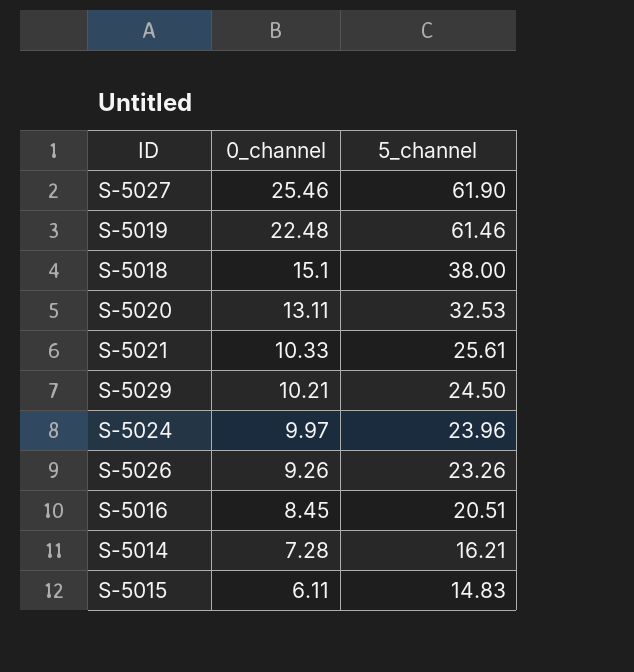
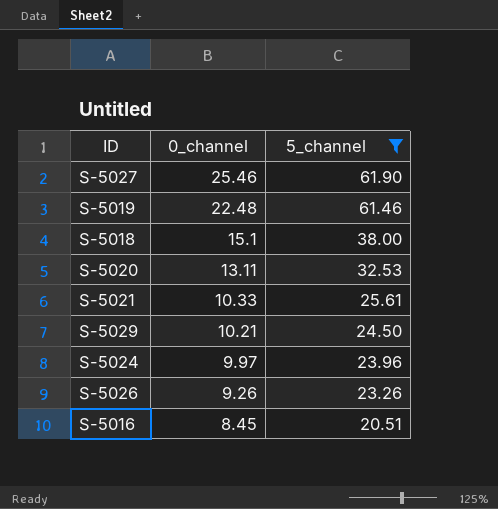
filter: none -> 5_channel >= 20.51

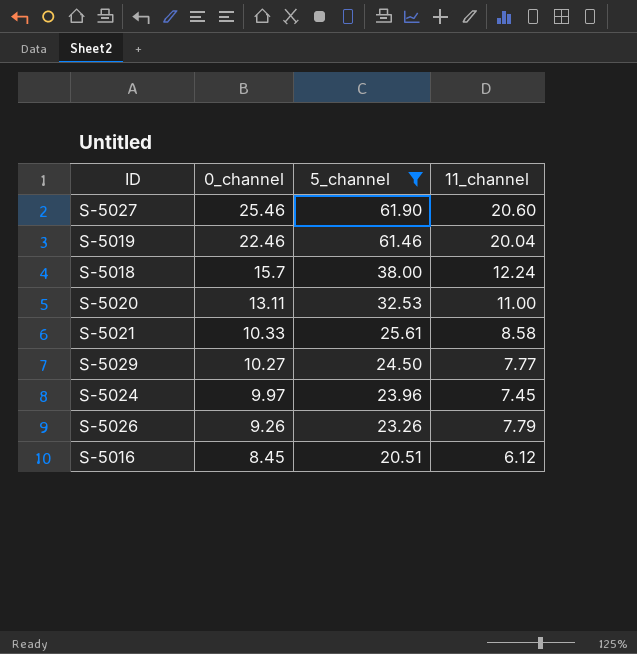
column 11_channel | position: none -> 4
S-5019 | 0_channel: 22.48 -> 22.46
S-5018 | 0_channel: 15.1 -> 15.7
S-5029 | 0_channel: 10.21 -> 10.27

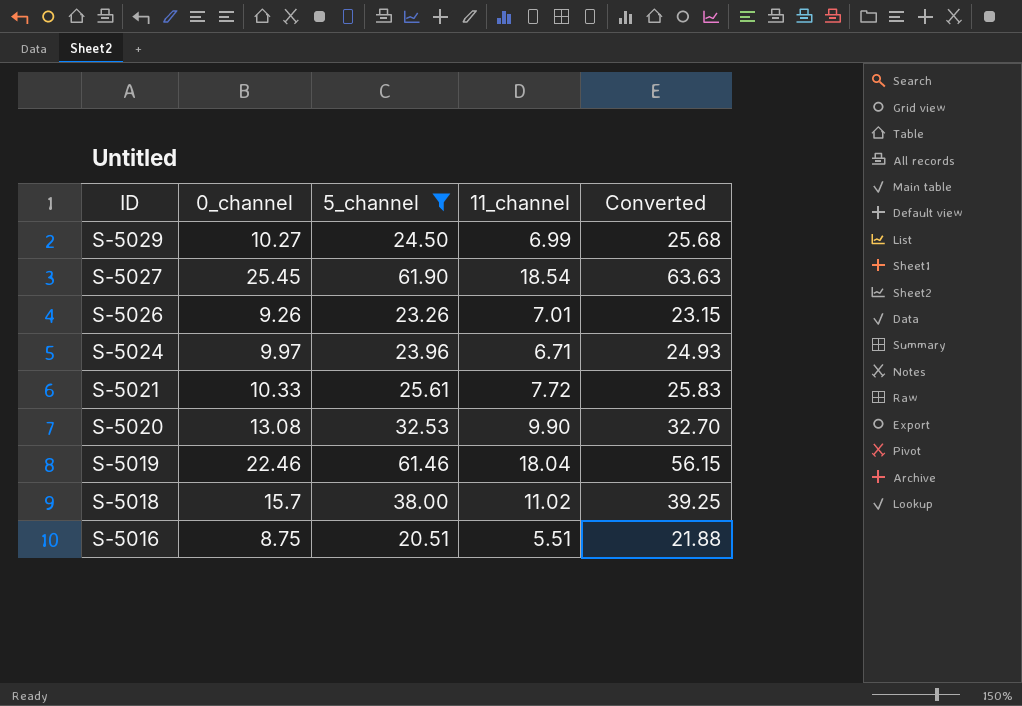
row order: 0_channel descending -> ID descending
column Converted | formula: none -> [0_channel] * 2.5
S-5029 | 11_channel: 7.77 -> 6.99
S-5027 | 0_channel: 25.46 -> 25.45
S-5027 | 11_channel: 20.60 -> 18.54
S-5026 | 11_channel: 7.79 -> 7.01
S-5024 | 11_channel: 7.45 -> 6.71
S-5021 | 11_channel: 8.58 -> 7.72
S-5020 | 0_channel: 13.11 -> 13.08
S-5020 | 11_channel: 11.00 -> 9.90
S-5019 | 11_channel: 20.04 -> 18.04
S-5018 | 11_channel: 12.24 -> 11.02
S-5016 | 0_channel: 8.45 -> 8.75
S-5016 | 11_channel: 6.12 -> 5.51

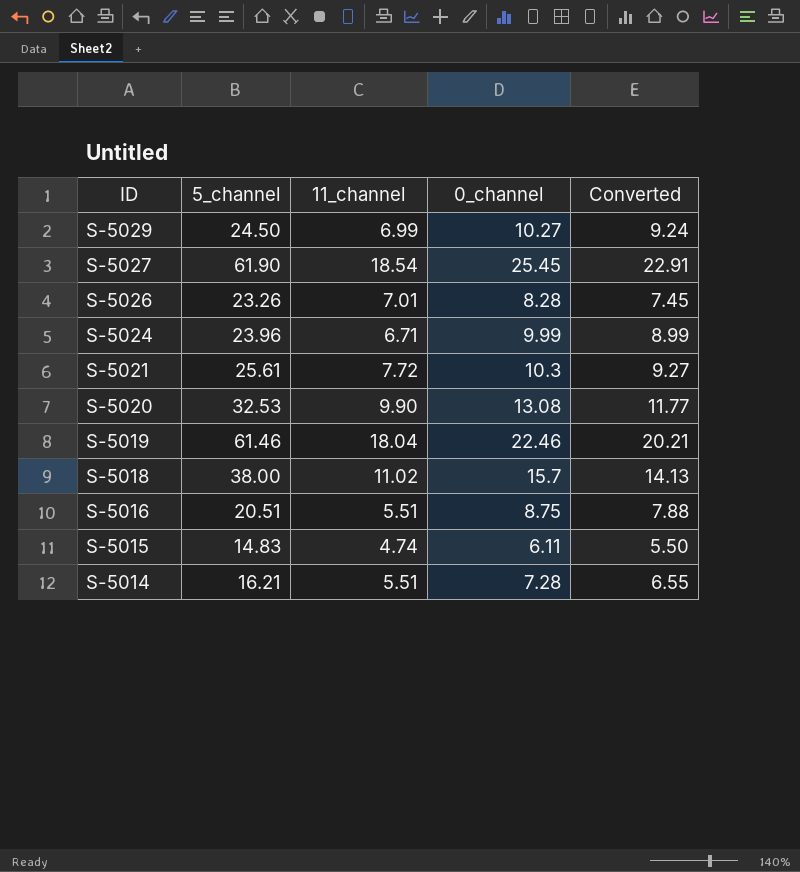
filter: 5_channel >= 20.51 -> none
column 0_channel | position: 2 -> 4
column Converted | formula: [0_channel] * 2.5 -> [0_channel] * 0.9
S-5026 | 0_channel: 9.26 -> 8.28
S-5024 | 0_channel: 9.97 -> 9.99
S-5021 | 0_channel: 10.33 -> 10.3

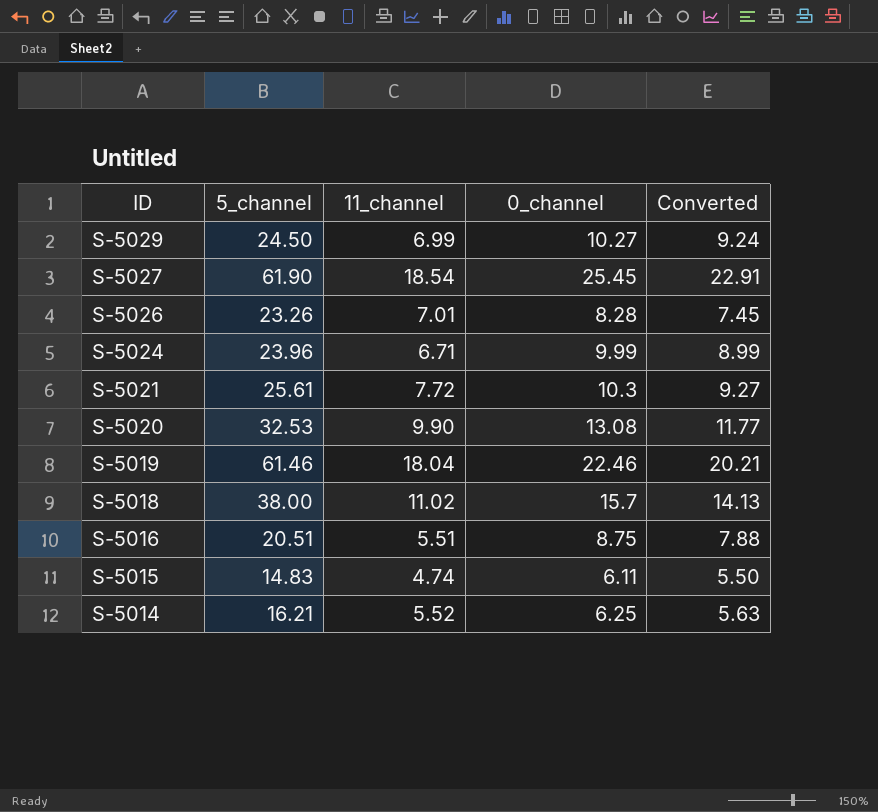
S-5014 | 11_channel: 5.51 -> 5.52
S-5014 | 0_channel: 7.28 -> 6.25
S-5014 | Converted: 6.55 -> 5.63

